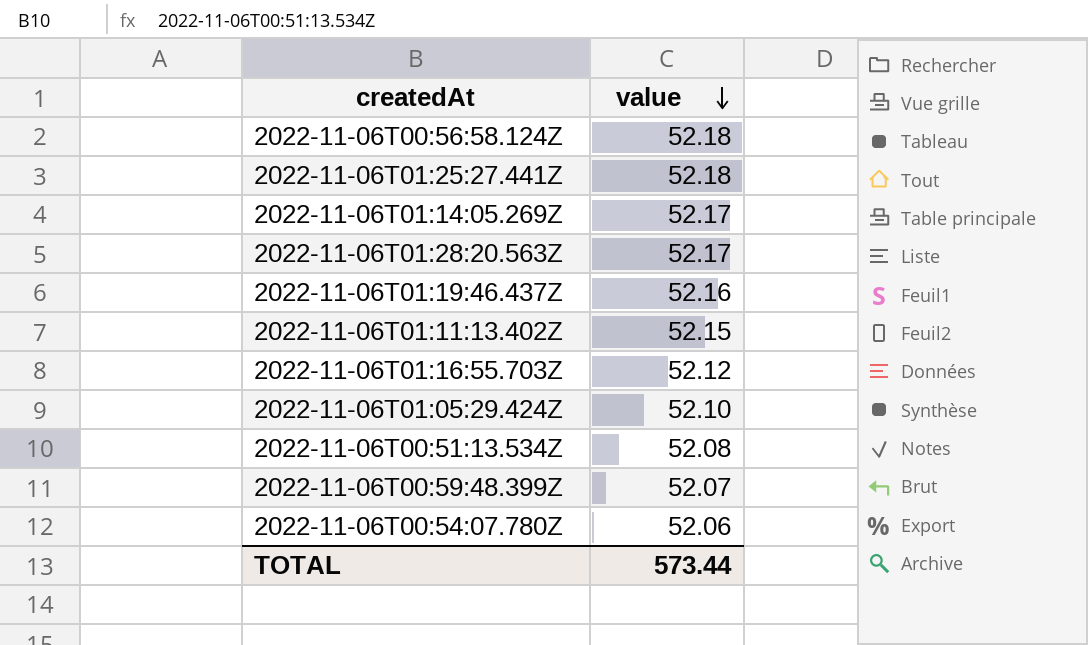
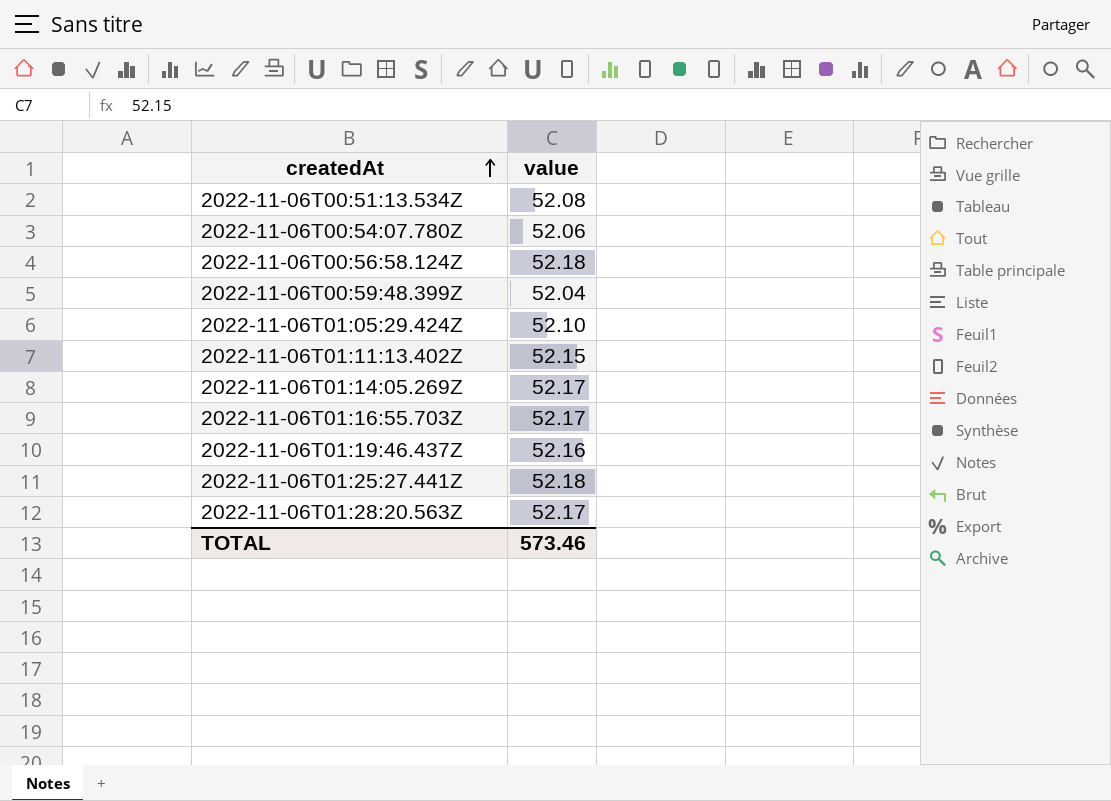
row order: value descending -> createdAt ascending
2022-11-06T00:59:48.399Z | value: 52.07 -> 52.04
2022-11-06T01:16:55.703Z | value: 52.12 -> 52.17
TOTAL | value: 573.44 -> 573.46

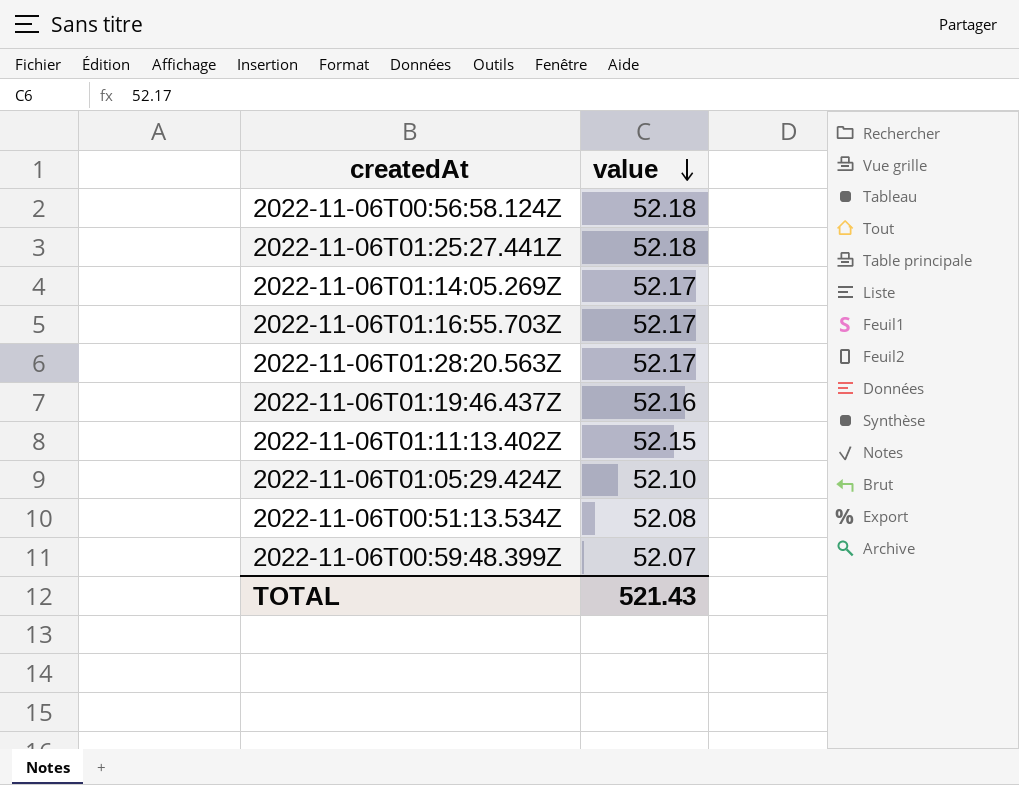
row order: createdAt ascending -> value descending
row 2022-11-06T00:54:07.780Z: 52.06 -> none
2022-11-06T00:59:48.399Z | value: 52.04 -> 52.07
TOTAL | value: 573.46 -> 521.43

